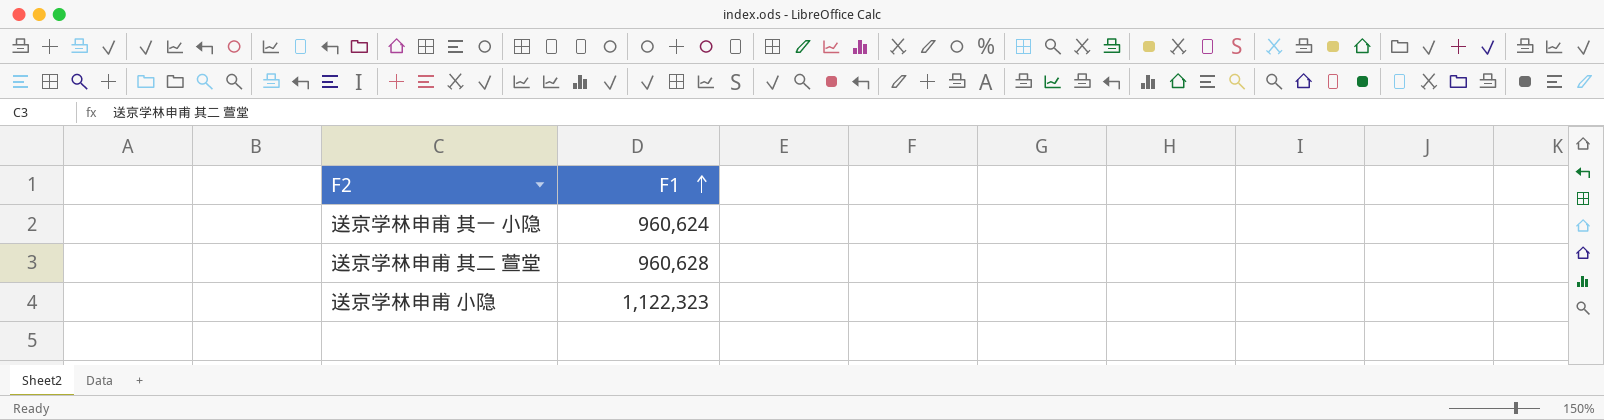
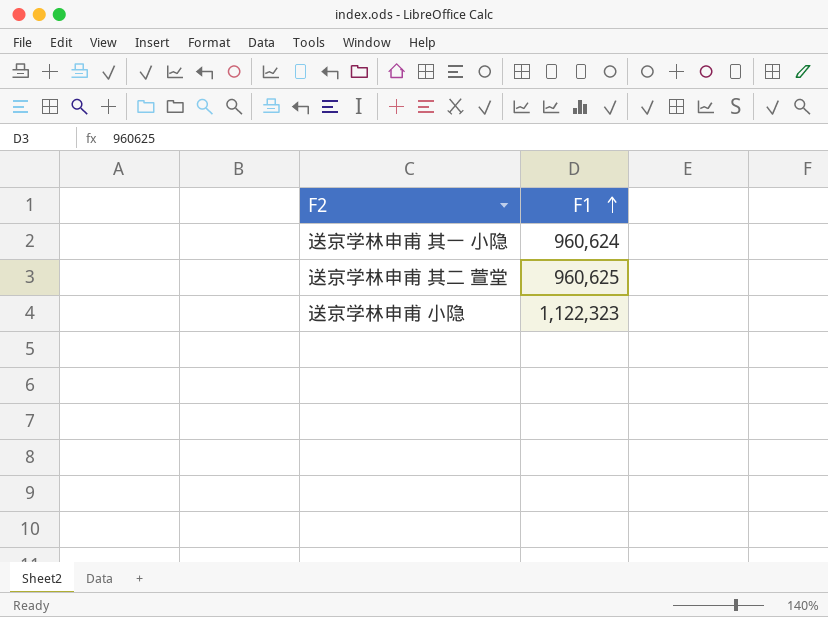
送京学林申甫 其二 萱堂 | F1: 960,628 -> 960,625

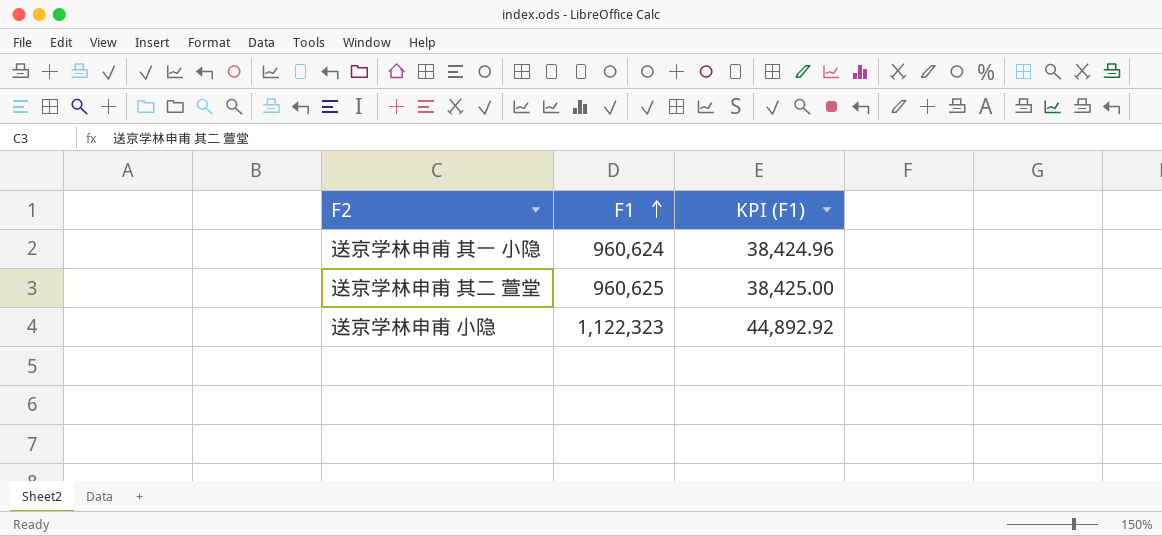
column KPI (F1) | formula: none -> [F1] * 0.04

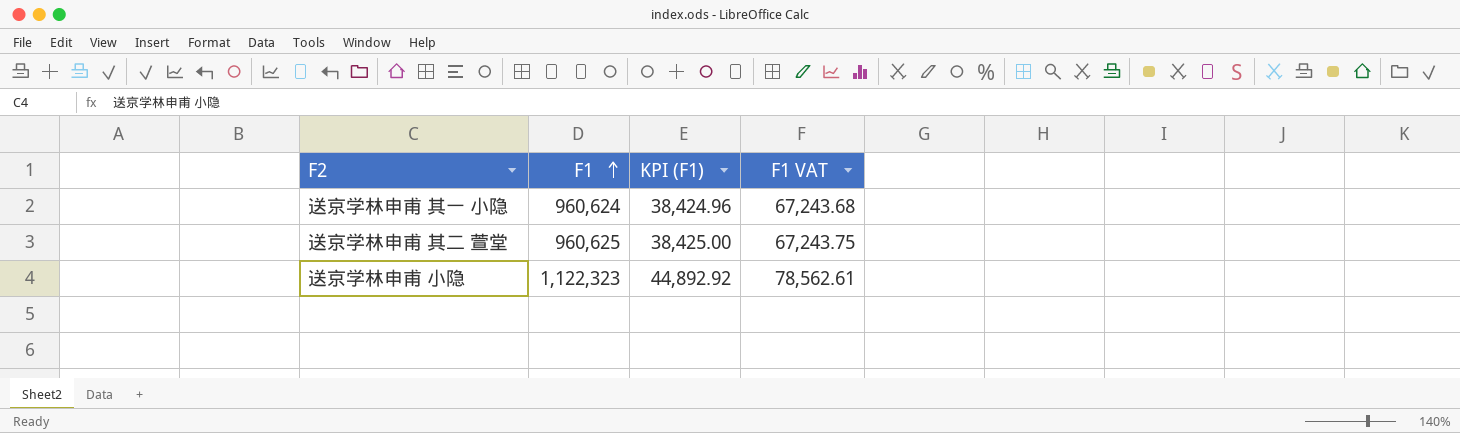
column F1 VAT | formula: none -> [F1] * 0.07

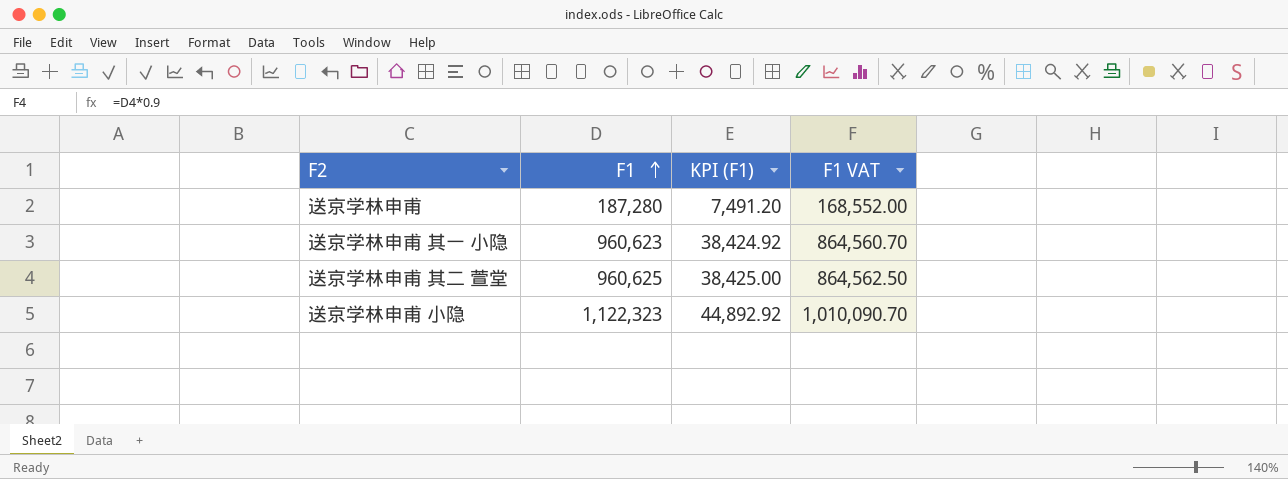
column F1 VAT | formula: [F1] * 0.07 -> [F1] * 0.9
row 送京学林申甫: none -> 187,280 | 7,491.20 | 168,552.00
送京学林申甫 其一 小隐 | F1: 960,624 -> 960,623
送京学林申甫 其一 小隐 | KPI (F1): 38,424.96 -> 38,424.92

